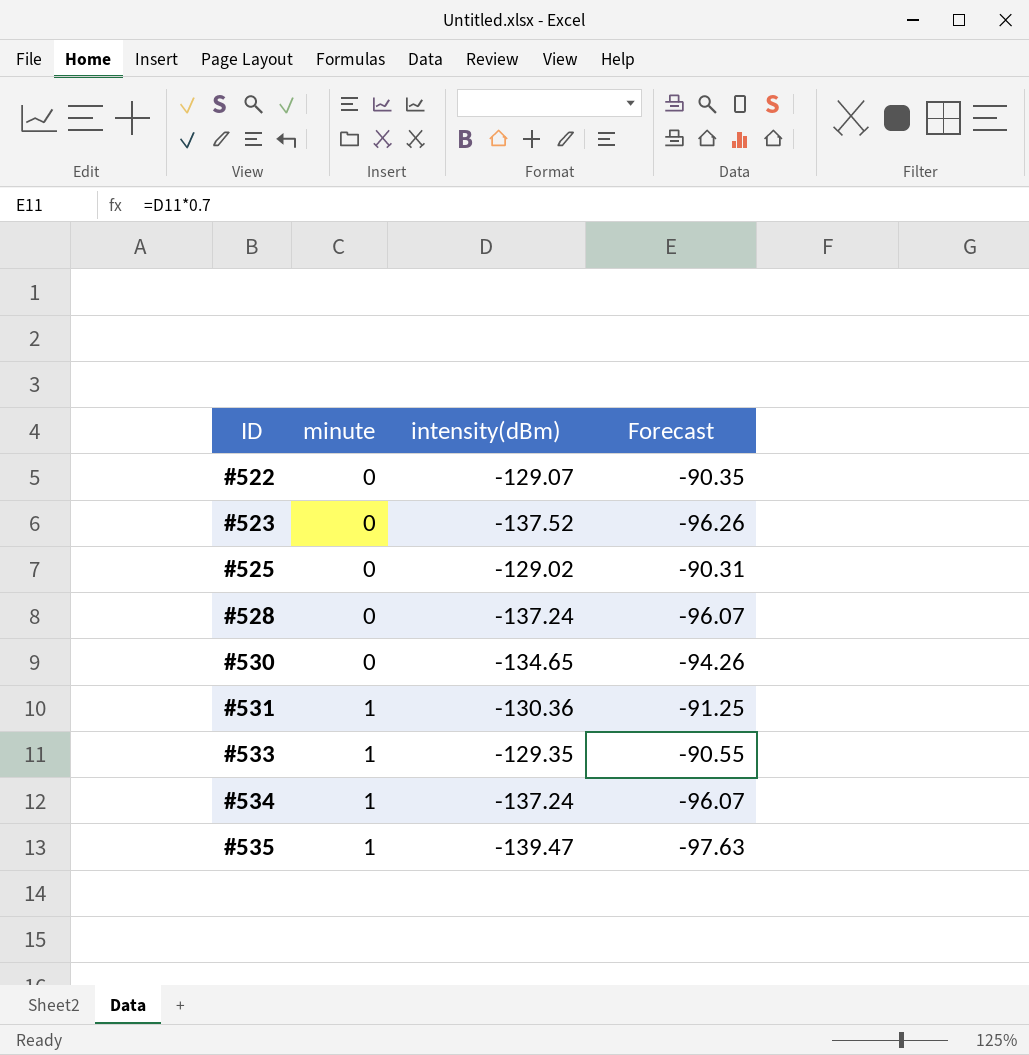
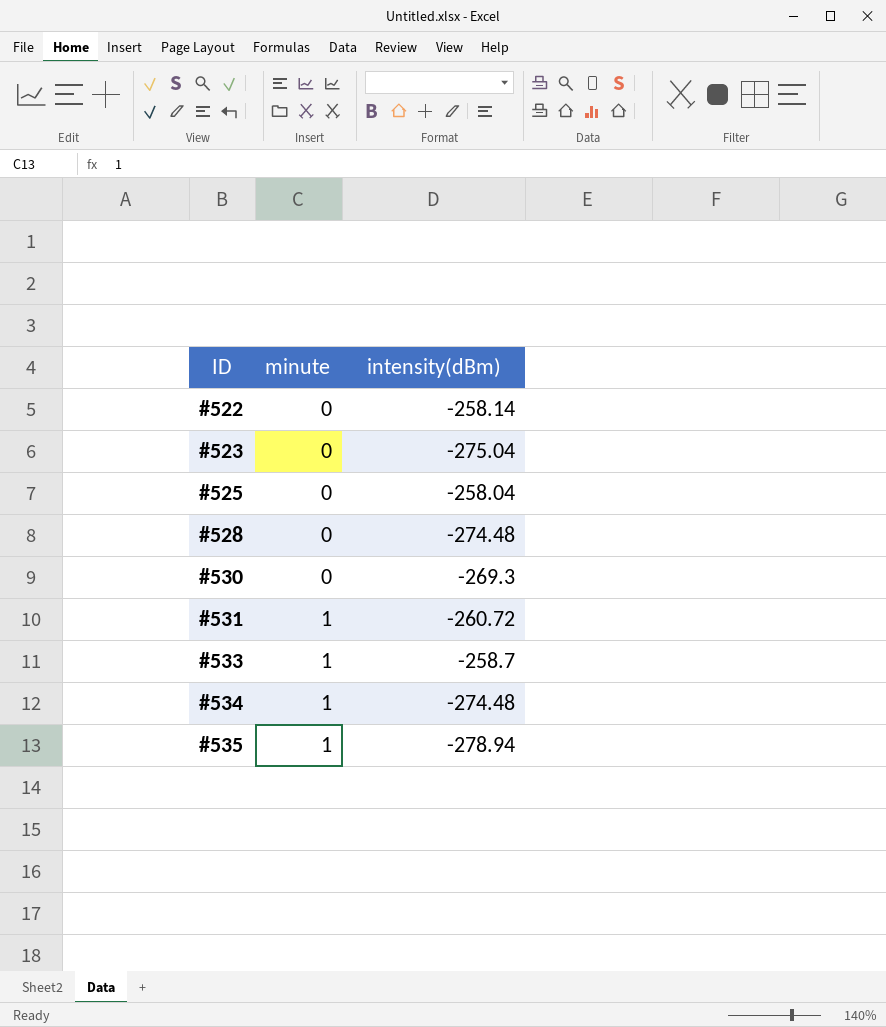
column Forecast | formula: [intensity(dBm)] * 0.7 -> none
#522 | intensity(dBm): -129.07 -> -258.14
#523 | intensity(dBm): -137.52 -> -275.04
#525 | intensity(dBm): -129.02 -> -258.04
#528 | intensity(dBm): -137.24 -> -274.48
#530 | intensity(dBm): -134.65 -> -269.3
#531 | intensity(dBm): -130.36 -> -260.72
#533 | intensity(dBm): -129.35 -> -258.7
#534 | intensity(dBm): -137.24 -> -274.48
#535 | intensity(dBm): -139.47 -> -278.94

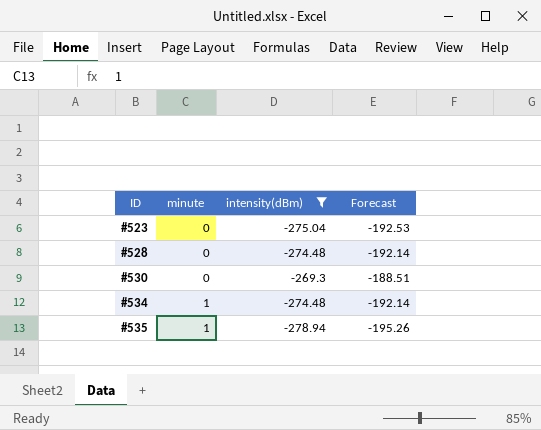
filter: none -> intensity(dBm) <= -269.3
column Forecast | formula: none -> [intensity(dBm)] * 0.7

